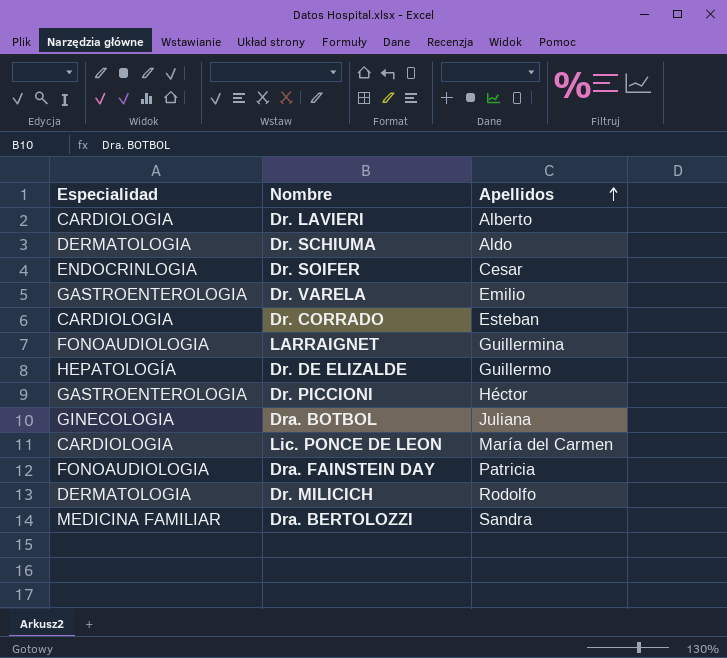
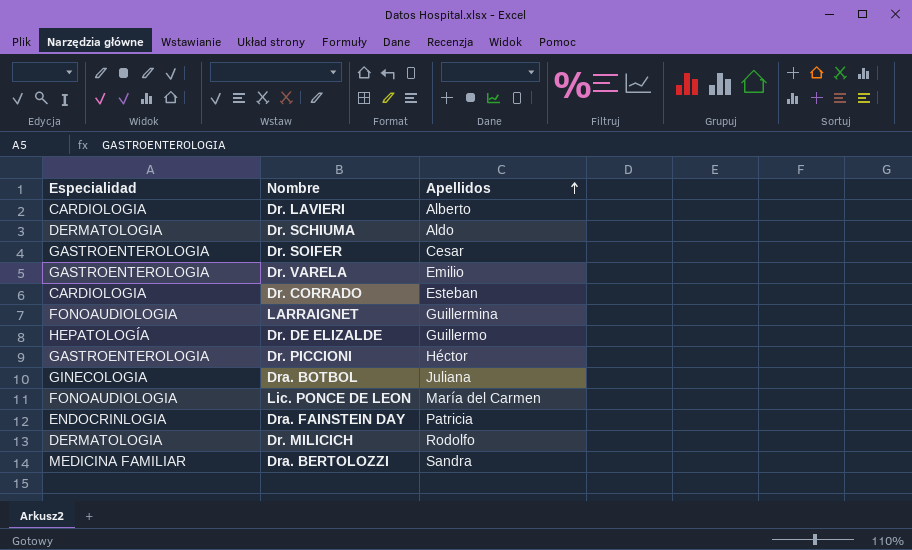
Dr. SOIFER | Especialidad: ENDOCRINLOGIA -> GASTROENTEROLOGIA
Lic. PONCE DE LEON | Especialidad: CARDIOLOGIA -> FONOAUDIOLOGIA
Dra. FAINSTEIN DAY | Especialidad: FONOAUDIOLOGIA -> ENDOCRINLOGIA

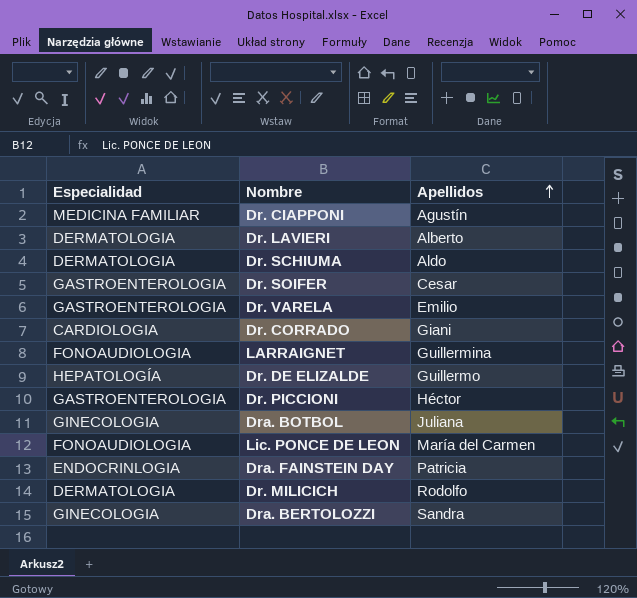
row Dr. CIAPPONI: none -> MEDICINA FAMILIAR | Agustín
Dr. LAVIERI | Especialidad: CARDIOLOGIA -> DERMATOLOGIA
Dr. CORRADO | Apellidos: Esteban -> Giani
Dra. BERTOLOZZI | Especialidad: MEDICINA FAMILIAR -> GINECOLOGIA

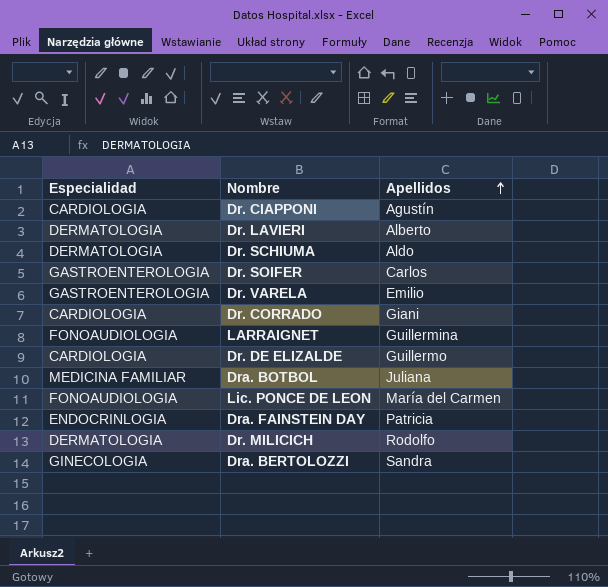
row Dr. PICCIONI: GASTROENTEROLOGIA | Héctor -> none
Dr. CIAPPONI | Especialidad: MEDICINA FAMILIAR -> CARDIOLOGIA
Dr. SOIFER | Apellidos: Cesar -> Carlos
Dr. DE ELIZALDE | Especialidad: HEPATOLOGÍA -> CARDIOLOGIA
Dra. BOTBOL | Especialidad: GINECOLOGIA -> MEDICINA FAMILIAR

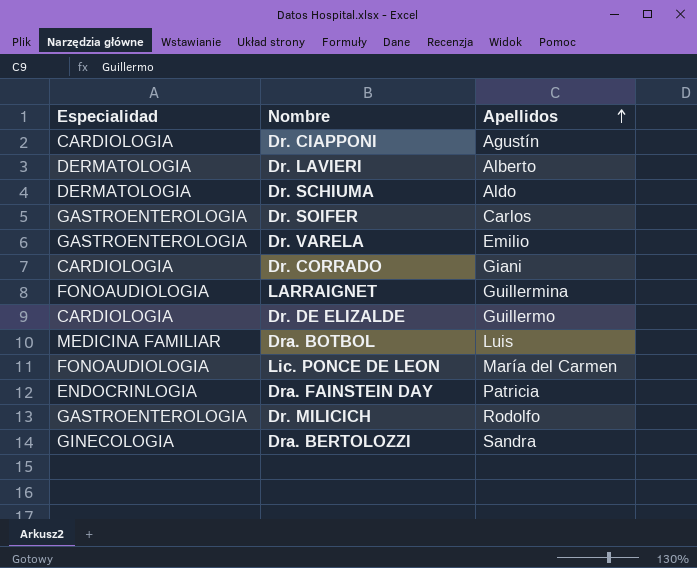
Dra. BOTBOL | Apellidos: Juliana -> Luis
Dr. MILICICH | Especialidad: DERMATOLOGIA -> GASTROENTEROLOGIA

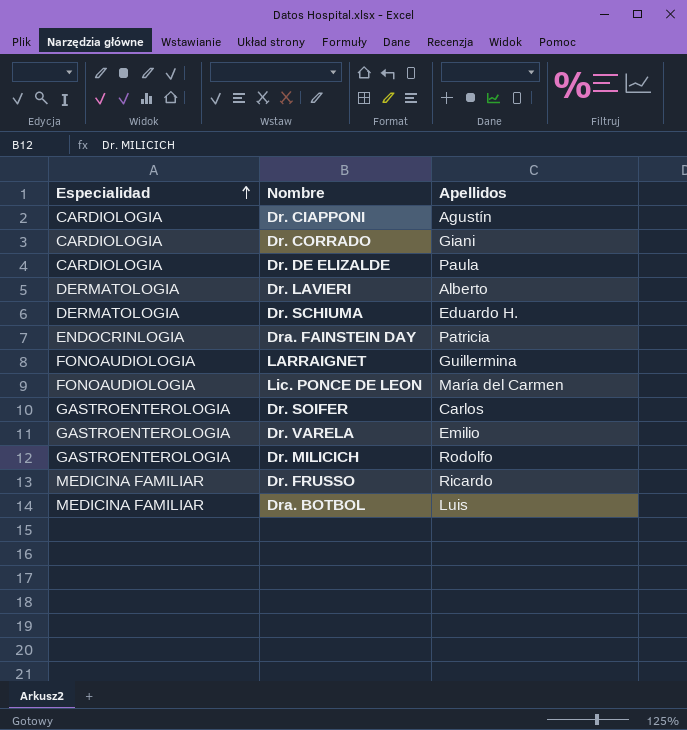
row order: Apellidos ascending -> Especialidad ascending
row Dra. BERTOLOZZI: GINECOLOGIA | Sandra -> none
Dr. DE ELIZALDE | Apellidos: Guillermo -> Paula
Dr. SCHIUMA | Apellidos: Aldo -> Eduardo H.
row Dr. FRUSSO: none -> MEDICINA FAMILIAR | Ricardo

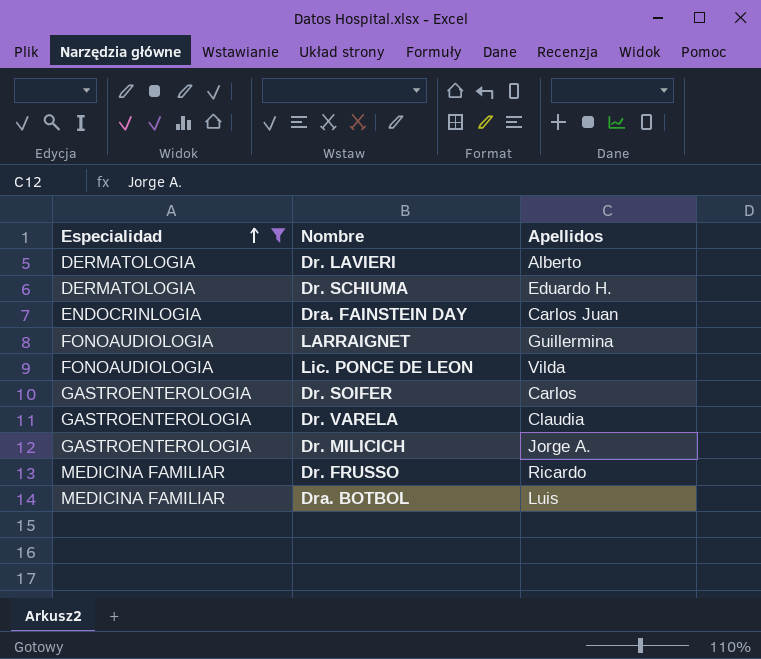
filter: none -> Especialidad != CARDIOLOGIA
Dra. FAINSTEIN DAY | Apellidos: Patricia -> Carlos Juan
Lic. PONCE DE LEON | Apellidos: María del Carmen -> Vilda
Dr. VARELA | Apellidos: Emilio -> Claudia
Dr. MILICICH | Apellidos: Rodolfo -> Jorge A.

